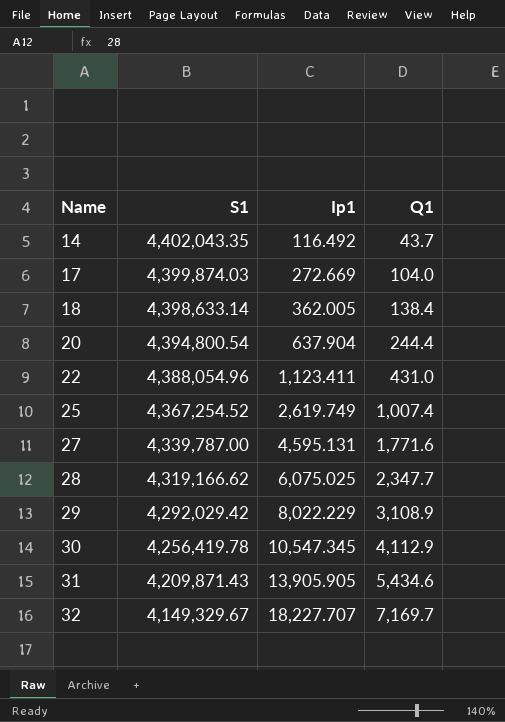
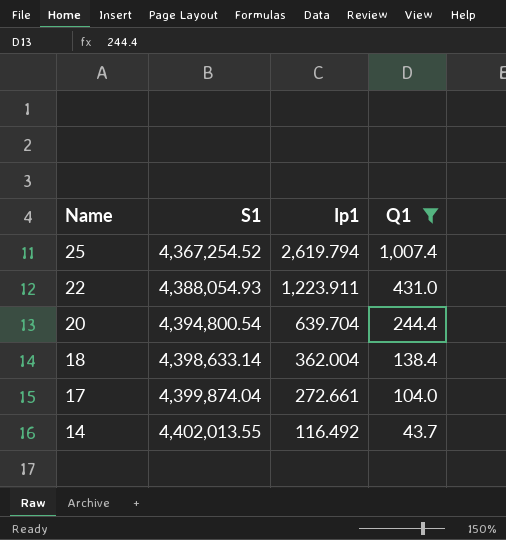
filter: none -> Q1 <= 1,007.4
row order: Name ascending -> Name descending
25 | Ip1: 2,619.749 -> 2,619.794
22 | S1: 4,388,054.96 -> 4,388,054.93
22 | Ip1: 1,123.411 -> 1,223.911
20 | Ip1: 637.904 -> 639.704
18 | Ip1: 362.005 -> 362.004
17 | S1: 4,399,874.03 -> 4,399,874.04
17 | Ip1: 272.669 -> 272.661
14 | S1: 4,402,043.35 -> 4,402,013.55

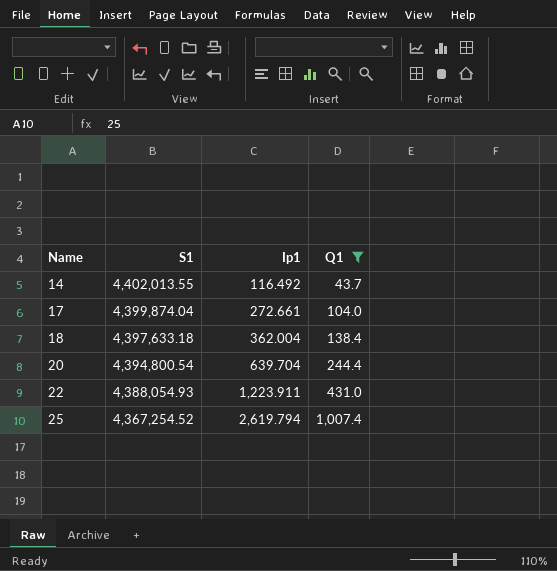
row order: Name descending -> Name ascending
18 | S1: 4,398,633.14 -> 4,397,633.18

